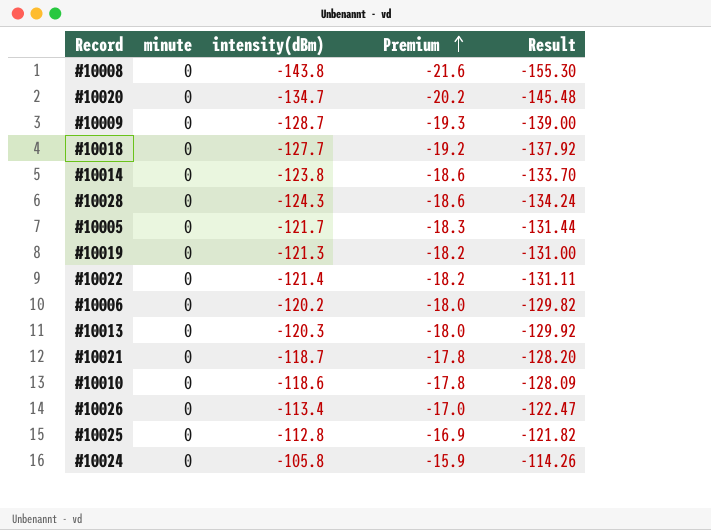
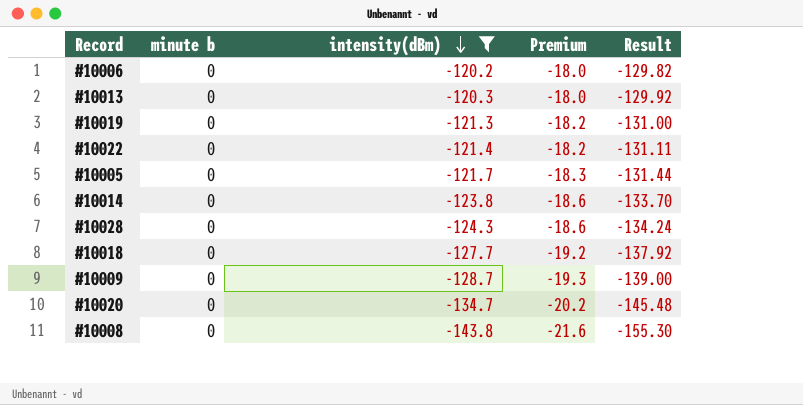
filter: none -> intensity(dBm) <= -120.2
row order: Premium ascending -> intensity(dBm) descending
column name: minute -> minute b

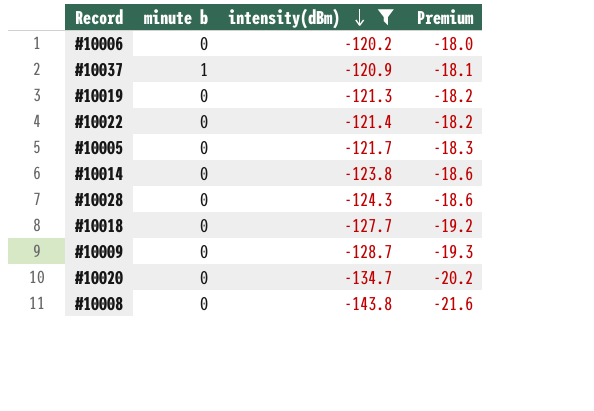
column Result | formula: [intensity(dBm)] * 1.08 -> none
row #10013: 0 | -120.3 | -18.0 | -129.92 -> none
row #10037: none -> 1 | -120.9 | -18.1

